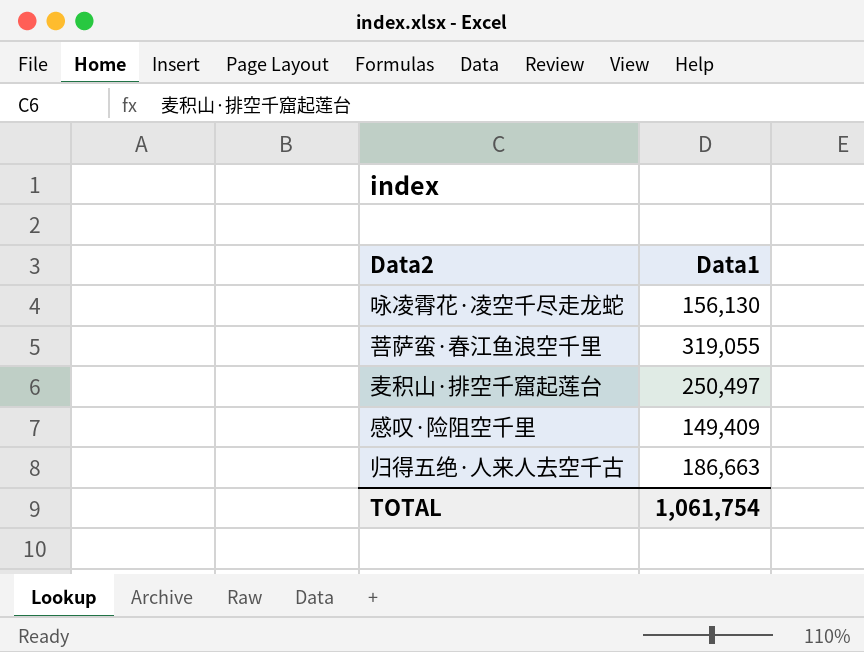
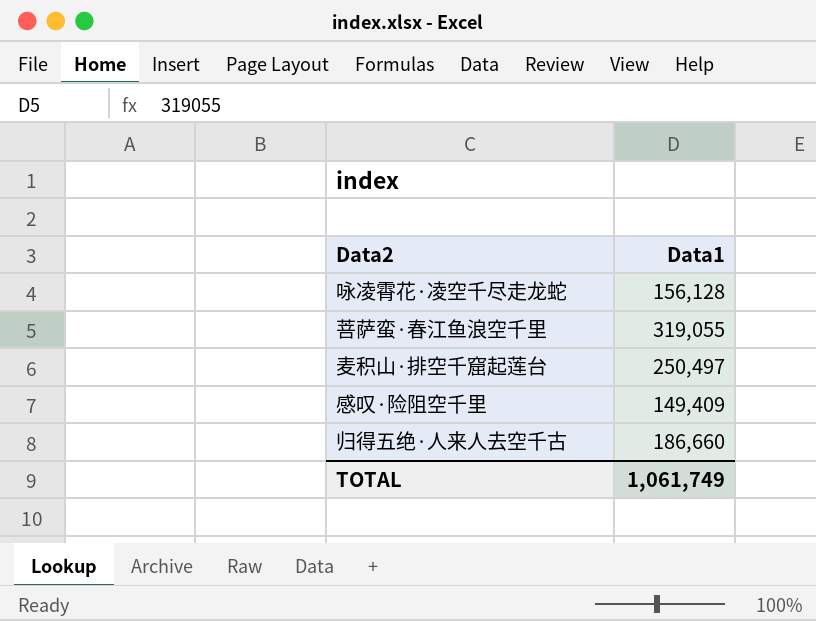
咏凌霄花·凌空千尽走龙蛇 | Data1: 156,130 -> 156,128
归得五绝·人来人去空千古 | Data1: 186,663 -> 186,660
TOTAL | Data1: 1,061,754 -> 1,061,749

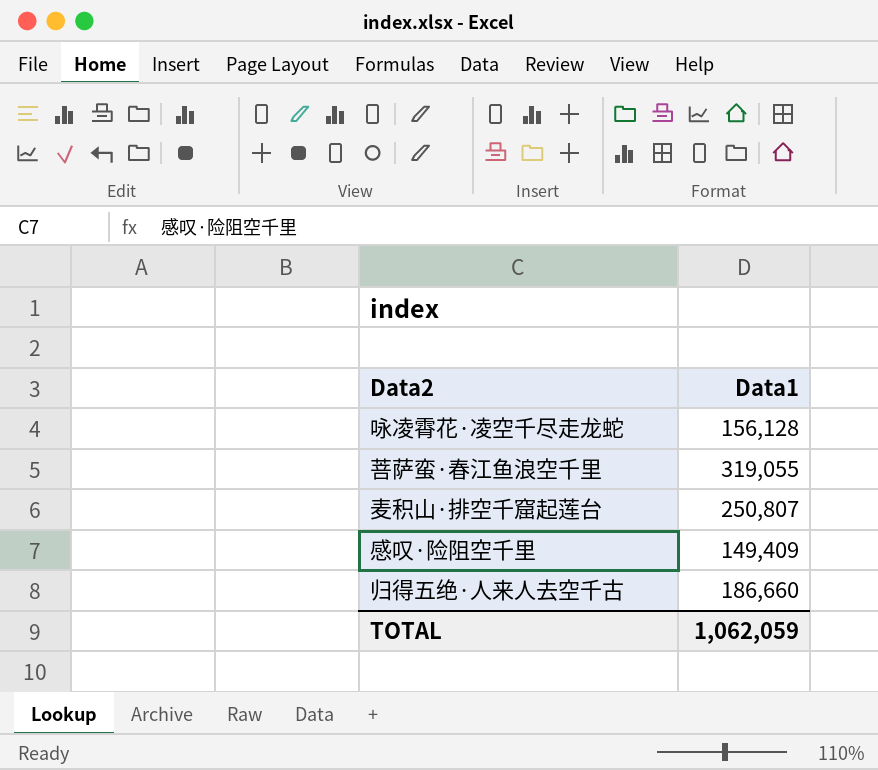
麦积山·排空千窟起莲台 | Data1: 250,497 -> 250,807
TOTAL | Data1: 1,061,749 -> 1,062,059

